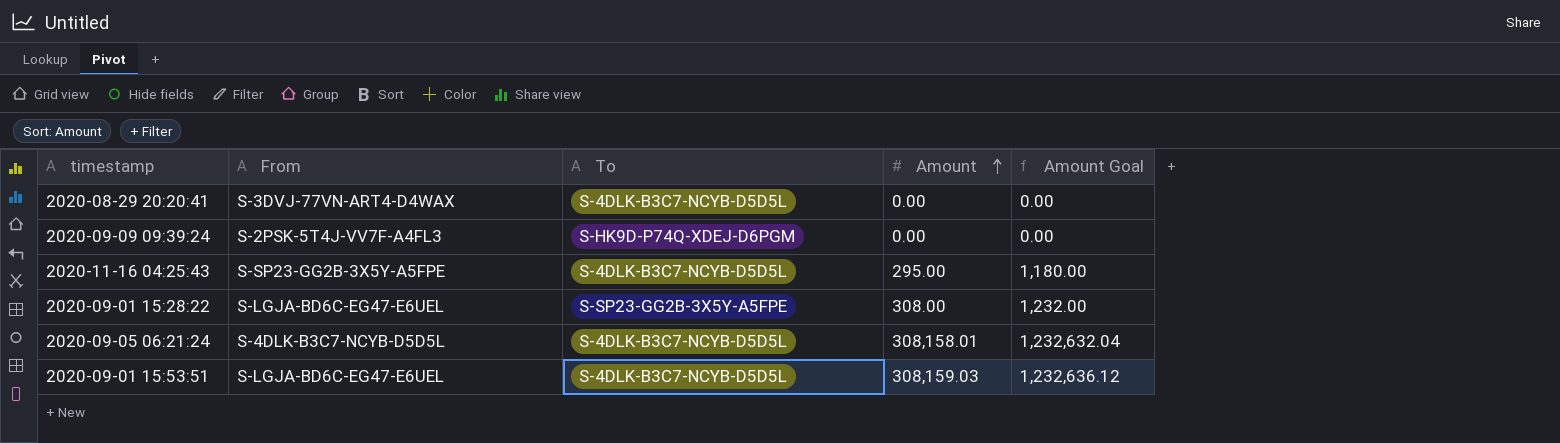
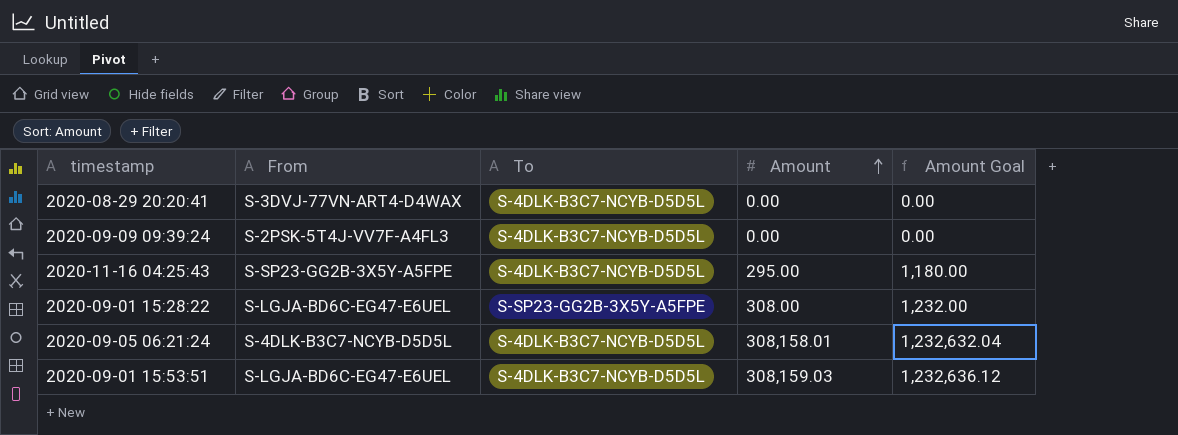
2020-09-09 09:39:24 | To: S-HK9D-P74Q-XDEJ-D6PGM -> S-4DLK-B3C7-NCYB-D5D5L

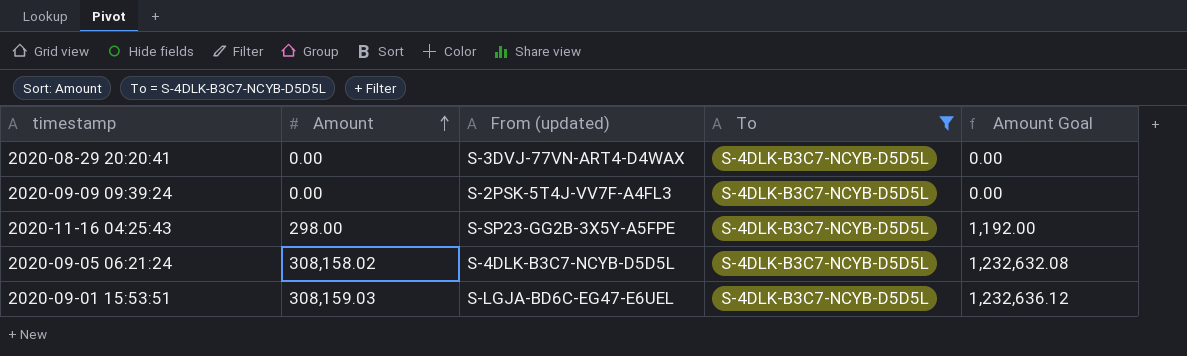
filter: none -> To = S-4DLK-B3C7-NCYB-D5D5L
column Amount | position: 4 -> 2
column name: From -> From (updated)
2020-11-16 04:25:43 | Amount: 295.00 -> 298.00
2020-11-16 04:25:43 | Amount Goal: 1,180.00 -> 1,192.00
2020-09-05 06:21:24 | Amount: 308,158.01 -> 308,158.02
2020-09-05 06:21:24 | Amount Goal: 1,232,632.04 -> 1,232,632.08

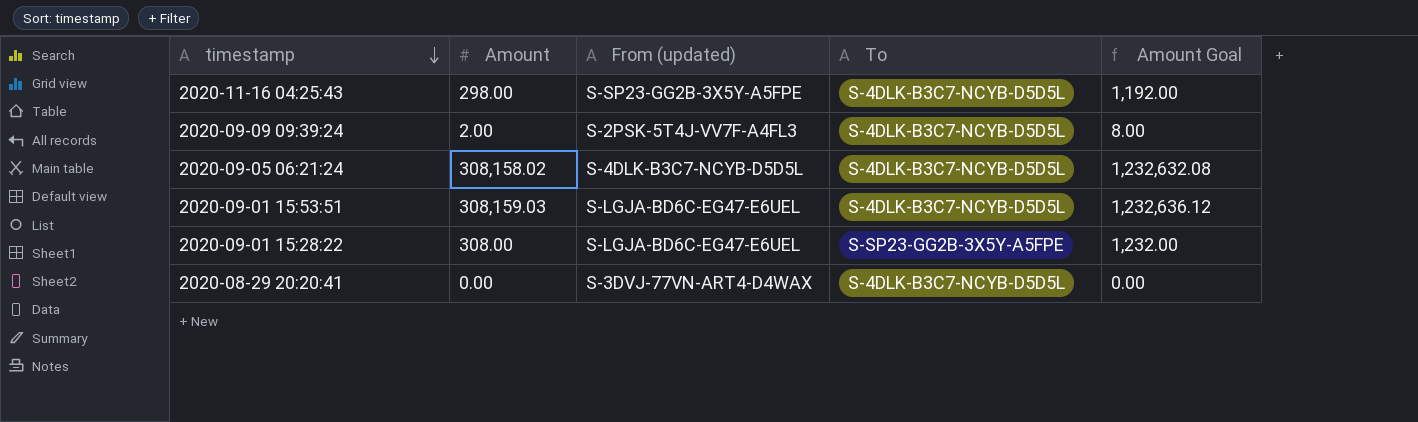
filter: To = S-4DLK-B3C7-NCYB-D5D5L -> none
row order: Amount ascending -> timestamp descending
2020-09-09 09:39:24 | Amount: 0.00 -> 2.00
2020-09-09 09:39:24 | Amount Goal: 0.00 -> 8.00

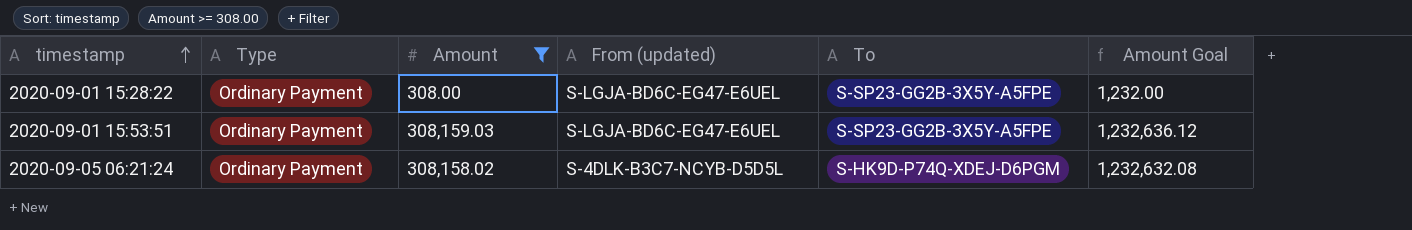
filter: none -> Amount >= 308.00
row order: timestamp descending -> timestamp ascending
column Type | position: none -> 2
2020-09-01 15:53:51 | To: S-4DLK-B3C7-NCYB-D5D5L -> S-SP23-GG2B-3X5Y-A5FPE
2020-09-05 06:21:24 | To: S-4DLK-B3C7-NCYB-D5D5L -> S-HK9D-P74Q-XDEJ-D6PGM

